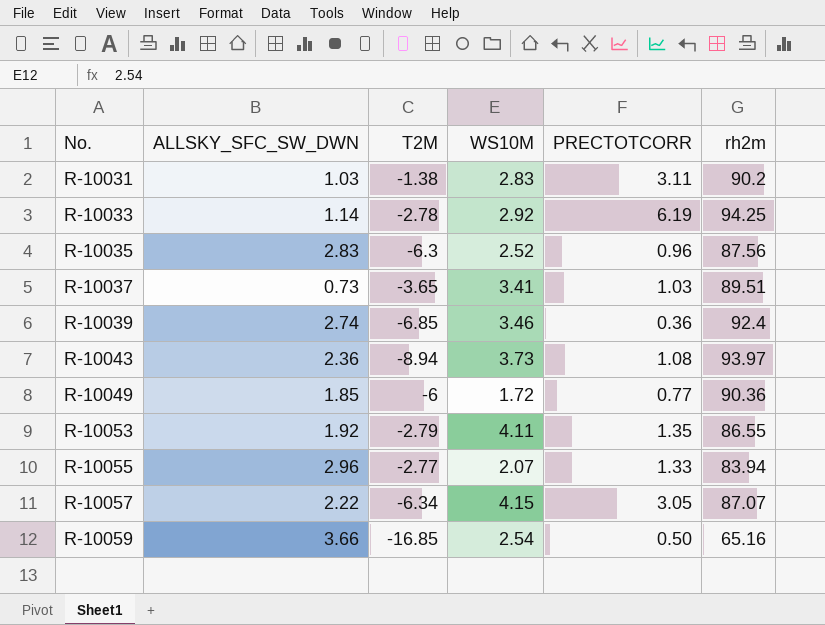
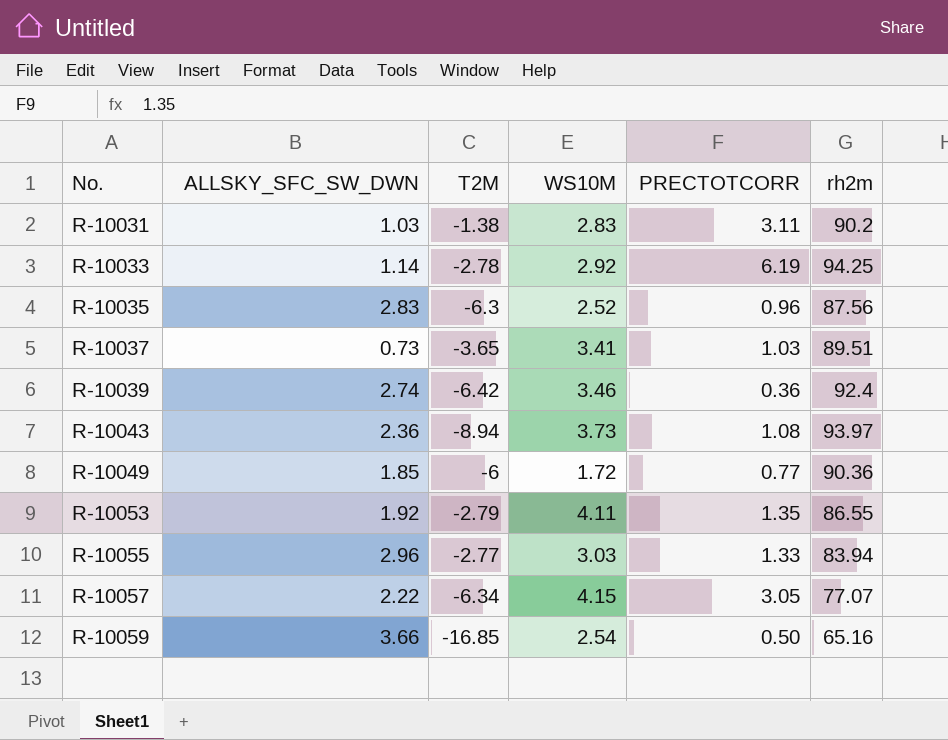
R-10039 | T2M: -6.85 -> -6.42
R-10055 | WS10M: 2.07 -> 3.03
R-10057 | rh2m: 87.07 -> 77.07

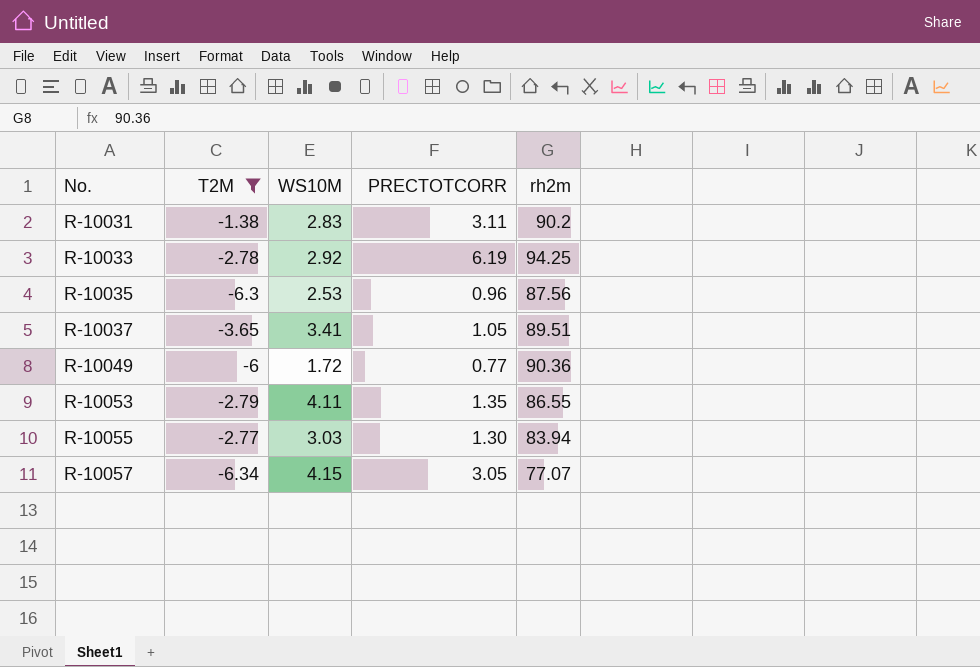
filter: none -> T2M >= -6.34
column ALLSKY_SFC_SW_DWN | position: 2 -> none
R-10035 | WS10M: 2.52 -> 2.53
R-10037 | PRECTOTCORR: 1.03 -> 1.05
R-10055 | PRECTOTCORR: 1.33 -> 1.30

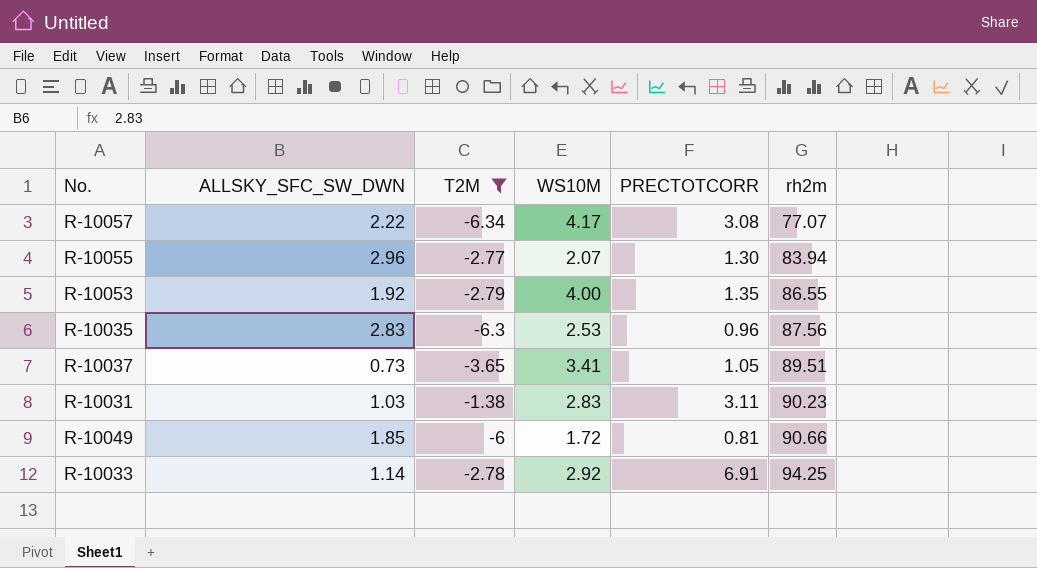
row order: No. ascending -> rh2m ascending
column ALLSKY_SFC_SW_DWN | position: none -> 2
R-10057 | WS10M: 4.15 -> 4.17
R-10057 | PRECTOTCORR: 3.05 -> 3.08
R-10055 | WS10M: 3.03 -> 2.07
R-10053 | WS10M: 4.11 -> 4.00
R-10031 | rh2m: 90.2 -> 90.23
R-10049 | PRECTOTCORR: 0.77 -> 0.81
R-10049 | rh2m: 90.36 -> 90.66
R-10033 | PRECTOTCORR: 6.19 -> 6.91

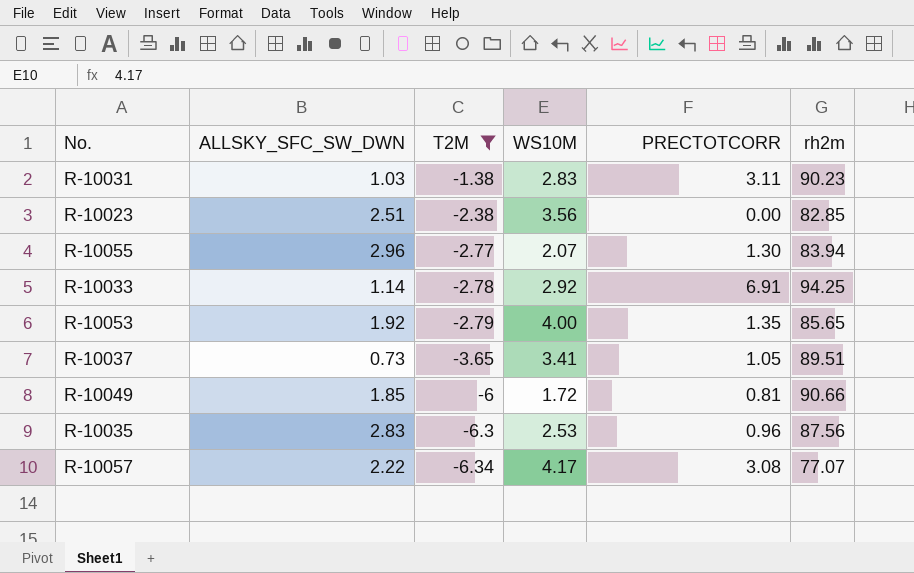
row order: rh2m ascending -> T2M descending
row R-10023: none -> 2.51 | -2.38 | 3.56 | 0.00 | 82.85
R-10053 | rh2m: 86.55 -> 85.65

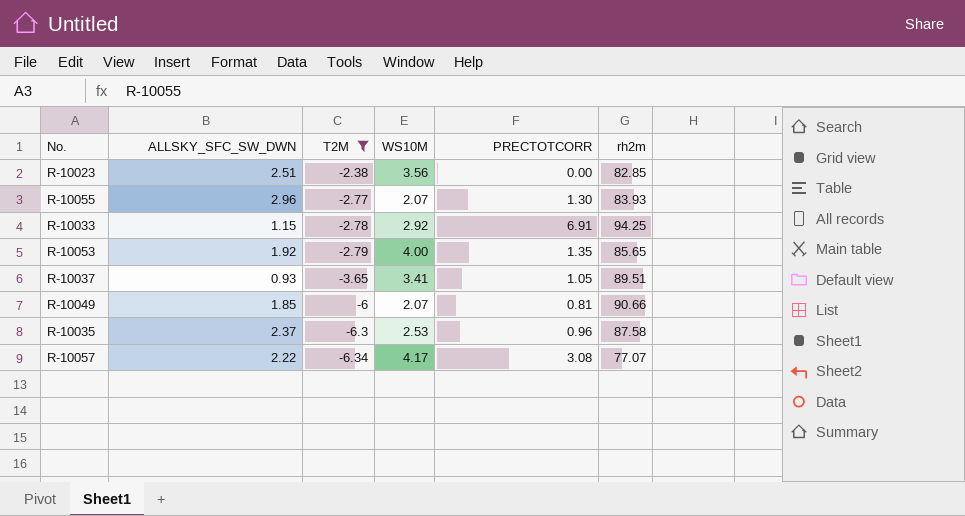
row R-10031: 1.03 | -1.38 | 2.83 | 3.11 | 90.23 -> none
R-10055 | rh2m: 83.94 -> 83.93
R-10033 | ALLSKY_SFC_SW_DWN: 1.14 -> 1.15
R-10037 | ALLSKY_SFC_SW_DWN: 0.73 -> 0.93
R-10049 | WS10M: 1.72 -> 2.07
R-10035 | ALLSKY_SFC_SW_DWN: 2.83 -> 2.37
R-10035 | rh2m: 87.56 -> 87.58

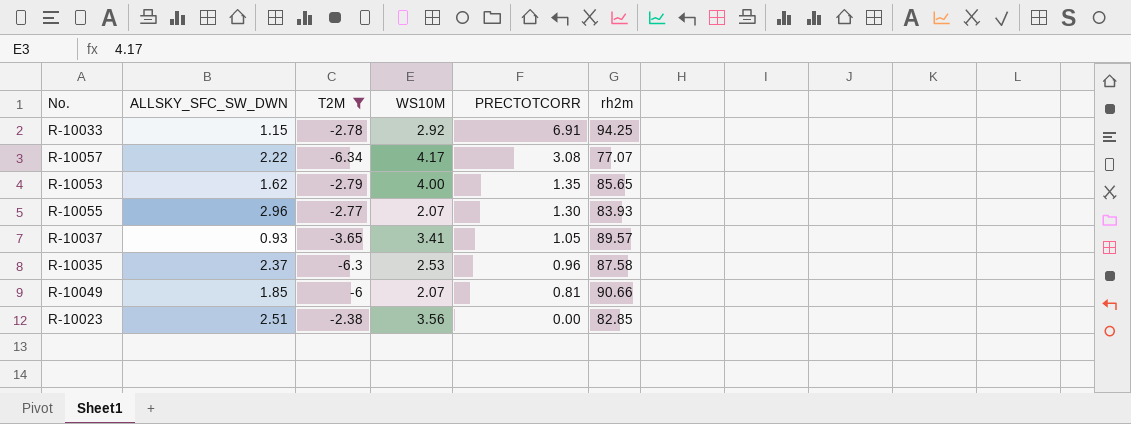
row order: T2M descending -> PRECTOTCORR descending
R-10053 | ALLSKY_SFC_SW_DWN: 1.92 -> 1.62
R-10037 | rh2m: 89.51 -> 89.57

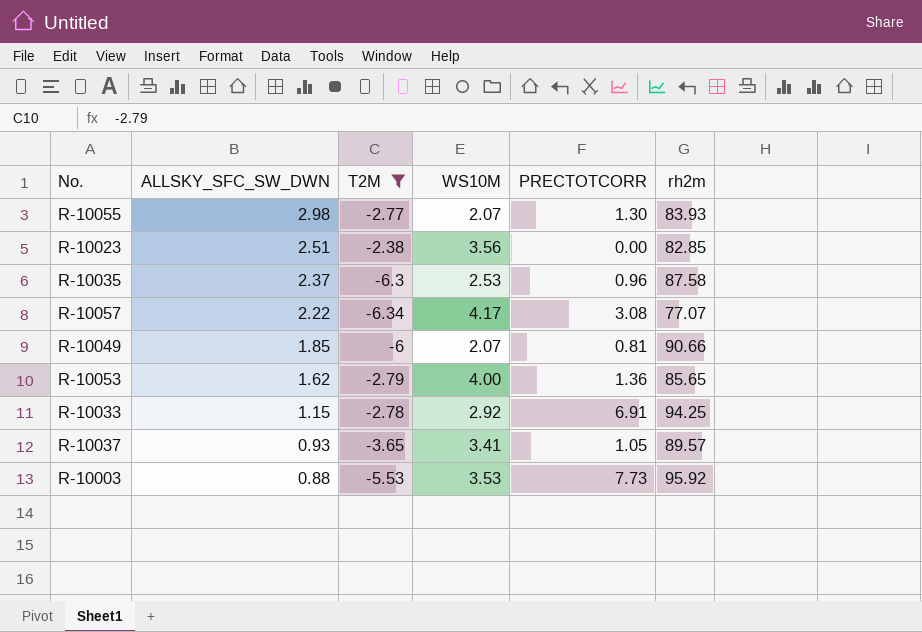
row order: PRECTOTCORR descending -> ALLSKY_SFC_SW_DWN descending
R-10055 | ALLSKY_SFC_SW_DWN: 2.96 -> 2.98
R-10053 | PRECTOTCORR: 1.35 -> 1.36
row R-10003: none -> 0.88 | -5.53 | 3.53 | 7.73 | 95.92

